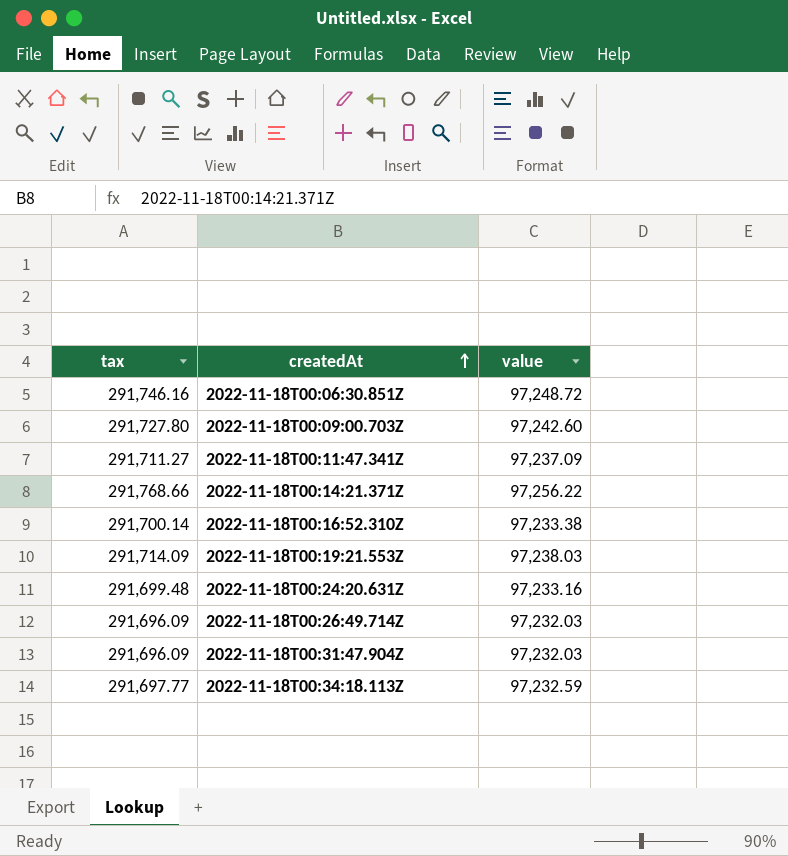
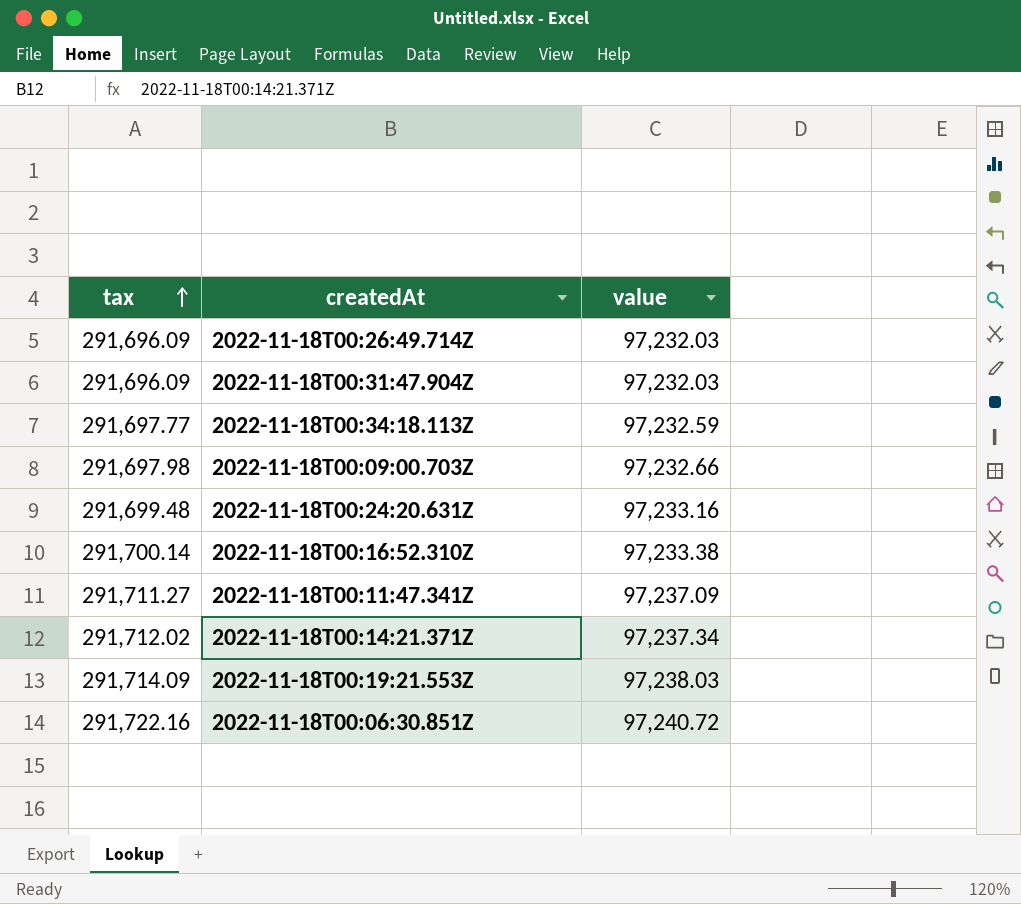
row order: createdAt ascending -> tax ascending
2022-11-18T00:09:00.703Z | tax: 291,727.80 -> 291,697.98
2022-11-18T00:09:00.703Z | value: 97,242.60 -> 97,232.66
2022-11-18T00:14:21.371Z | tax: 291,768.66 -> 291,712.02
2022-11-18T00:14:21.371Z | value: 97,256.22 -> 97,237.34
2022-11-18T00:06:30.851Z | tax: 291,746.16 -> 291,722.16
2022-11-18T00:06:30.851Z | value: 97,248.72 -> 97,240.72

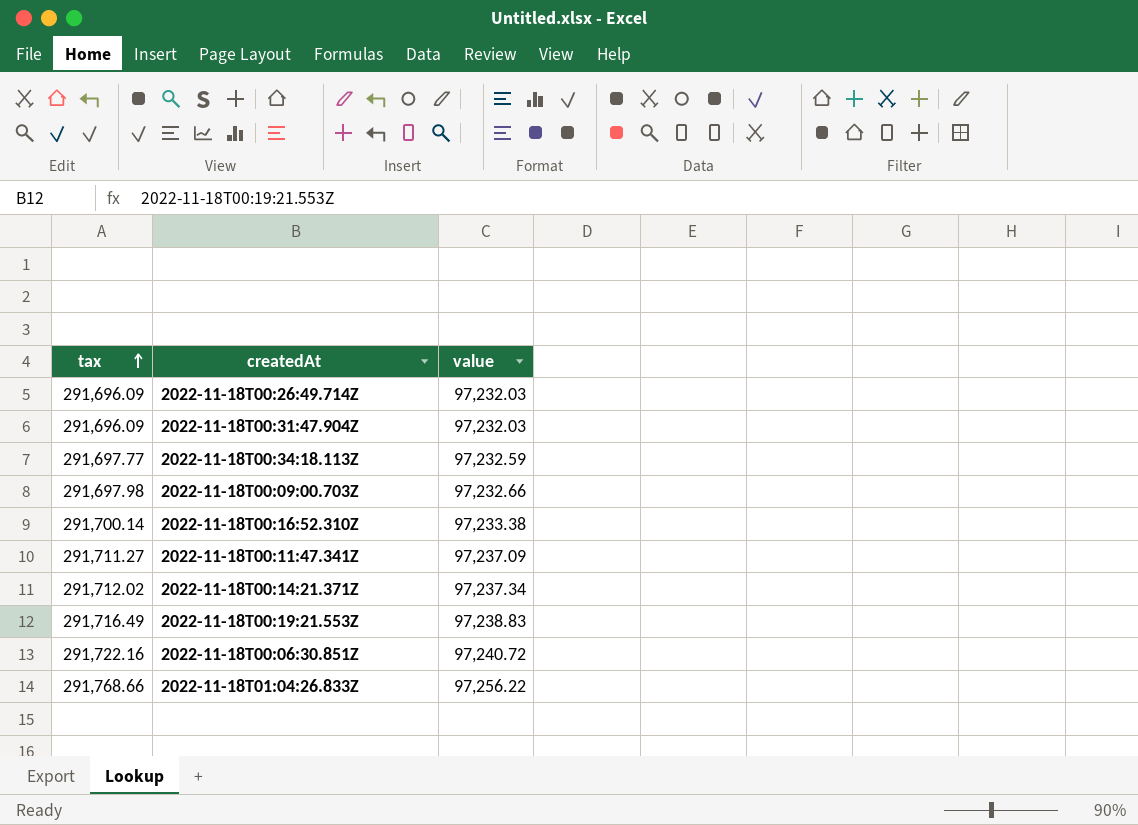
row 2022-11-18T00:24:20.631Z: 291,699.48 | 97,233.16 -> none
2022-11-18T00:19:21.553Z | tax: 291,714.09 -> 291,716.49
2022-11-18T00:19:21.553Z | value: 97,238.03 -> 97,238.83
row 2022-11-18T01:04:26.833Z: none -> 291,768.66 | 97,256.22

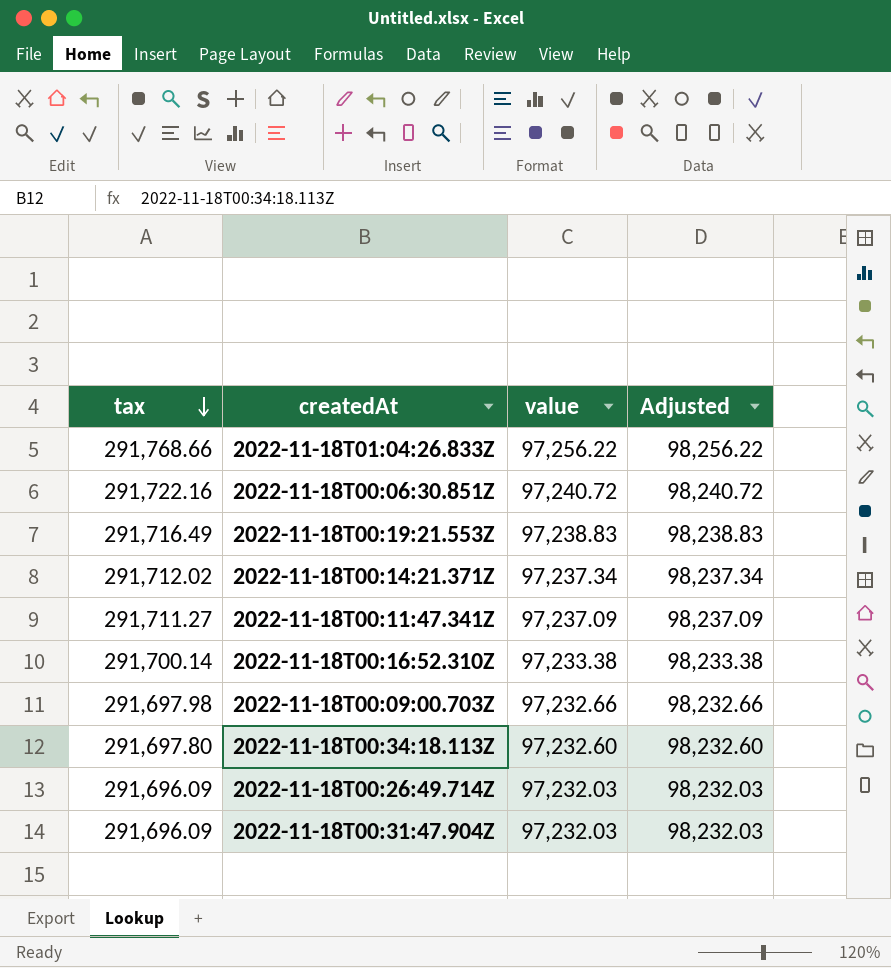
row order: tax ascending -> tax descending
column Adjusted | formula: none -> [value] + 1000
2022-11-18T00:34:18.113Z | tax: 291,697.77 -> 291,697.80
2022-11-18T00:34:18.113Z | value: 97,232.59 -> 97,232.60

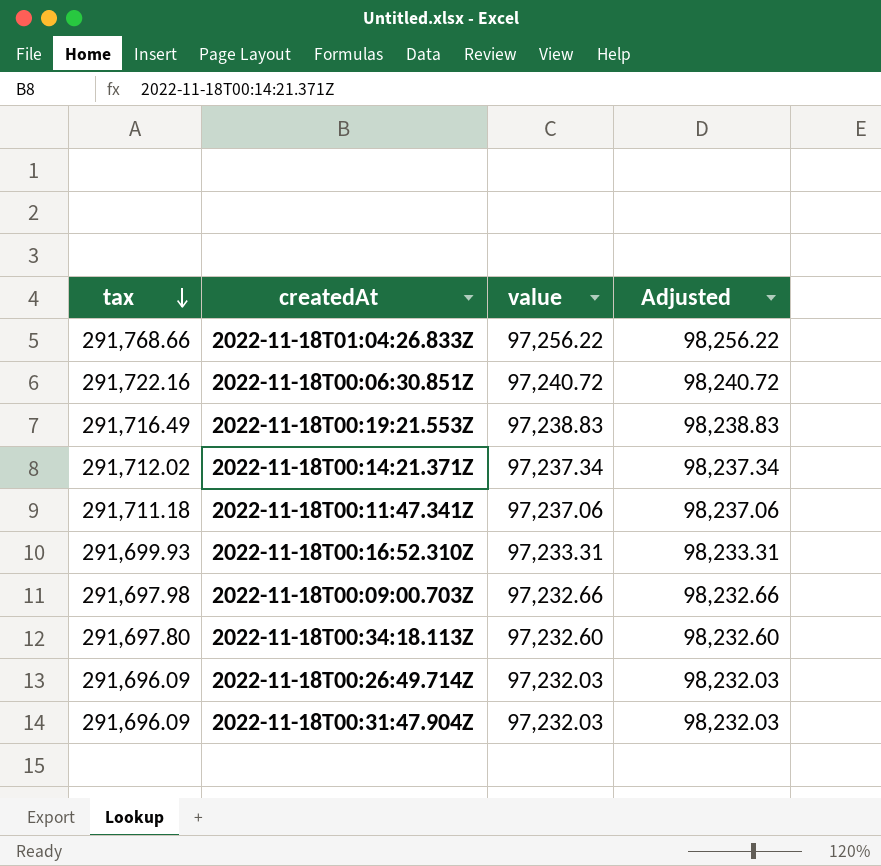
2022-11-18T00:11:47.341Z | tax: 291,711.27 -> 291,711.18
2022-11-18T00:11:47.341Z | value: 97,237.09 -> 97,237.06
2022-11-18T00:11:47.341Z | Adjusted: 98,237.09 -> 98,237.06
2022-11-18T00:16:52.310Z | tax: 291,700.14 -> 291,699.93
2022-11-18T00:16:52.310Z | value: 97,233.38 -> 97,233.31
2022-11-18T00:16:52.310Z | Adjusted: 98,233.38 -> 98,233.31

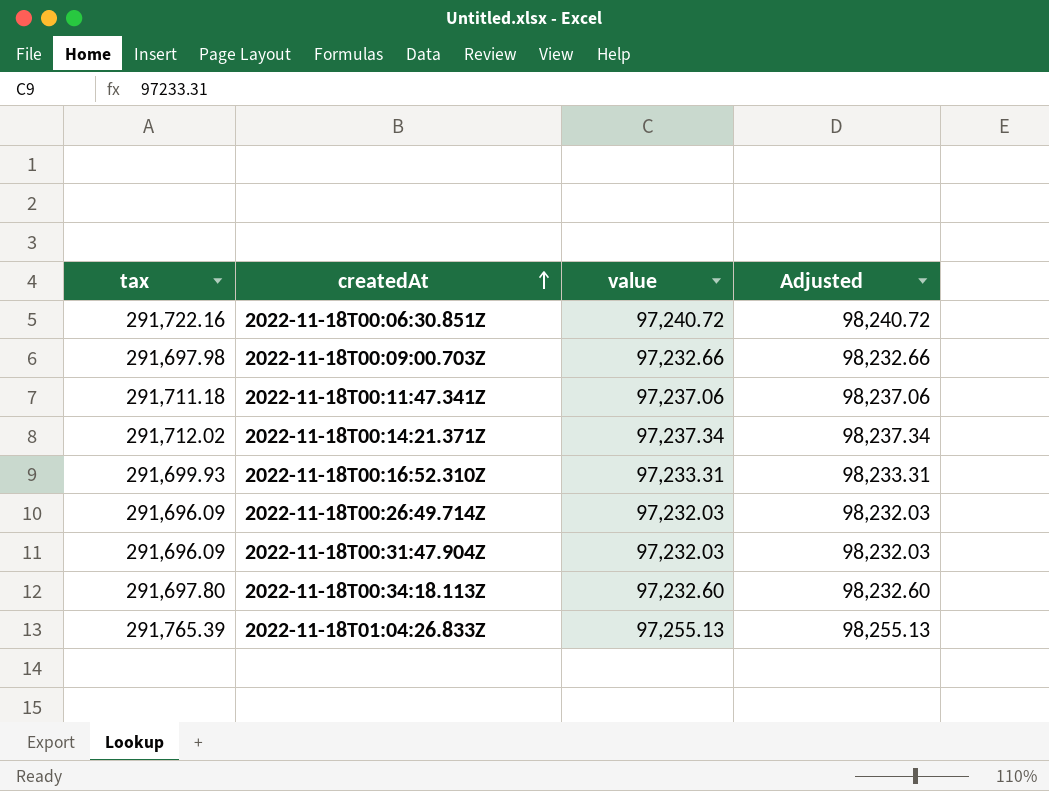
row order: tax descending -> createdAt ascending
row 2022-11-18T00:19:21.553Z: 291,716.49 | 97,238.83 | 98,238.83 -> none
2022-11-18T01:04:26.833Z | tax: 291,768.66 -> 291,765.39
2022-11-18T01:04:26.833Z | value: 97,256.22 -> 97,255.13
2022-11-18T01:04:26.833Z | Adjusted: 98,256.22 -> 98,255.13

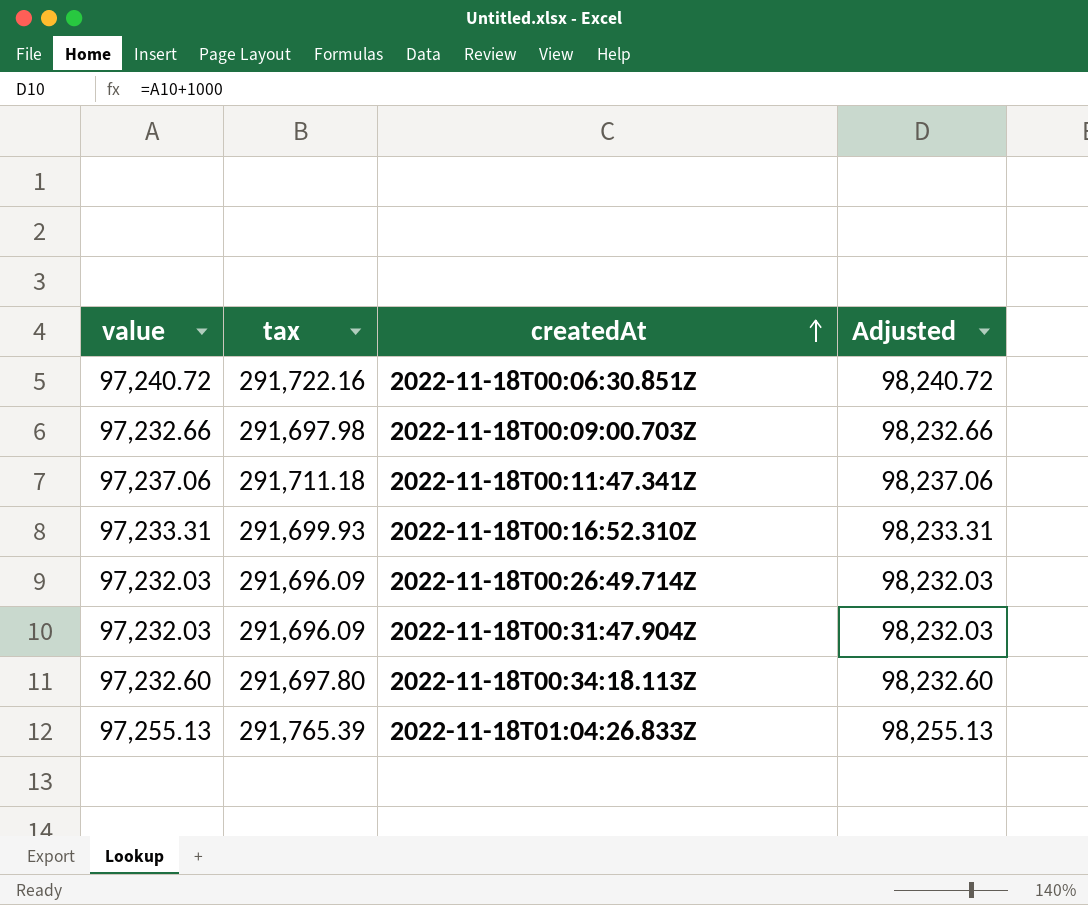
column value | position: 3 -> 1
row 2022-11-18T00:14:21.371Z: 291,712.02 | 97,237.34 | 98,237.34 -> none

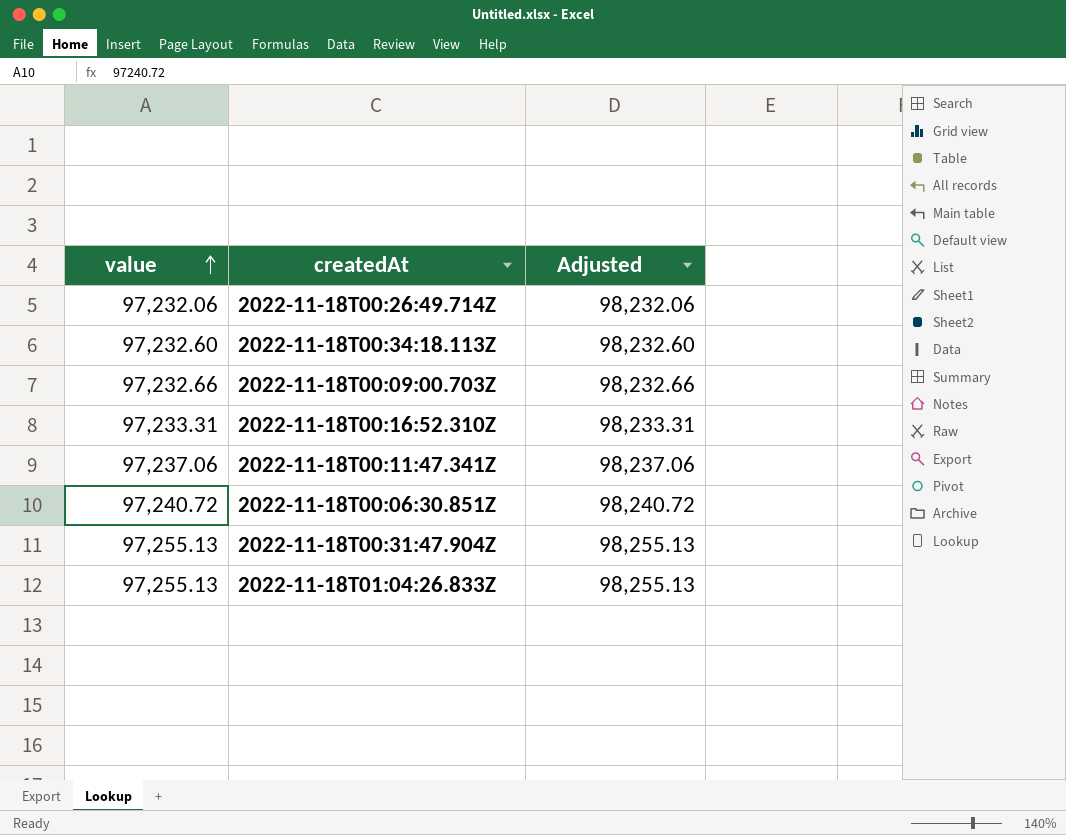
row order: createdAt ascending -> value ascending
column tax | formula: [value] * 3 -> none
2022-11-18T00:26:49.714Z | value: 97,232.03 -> 97,232.06
2022-11-18T00:26:49.714Z | Adjusted: 98,232.03 -> 98,232.06
2022-11-18T00:31:47.904Z | value: 97,232.03 -> 97,255.13
2022-11-18T00:31:47.904Z | Adjusted: 98,232.03 -> 98,255.13

